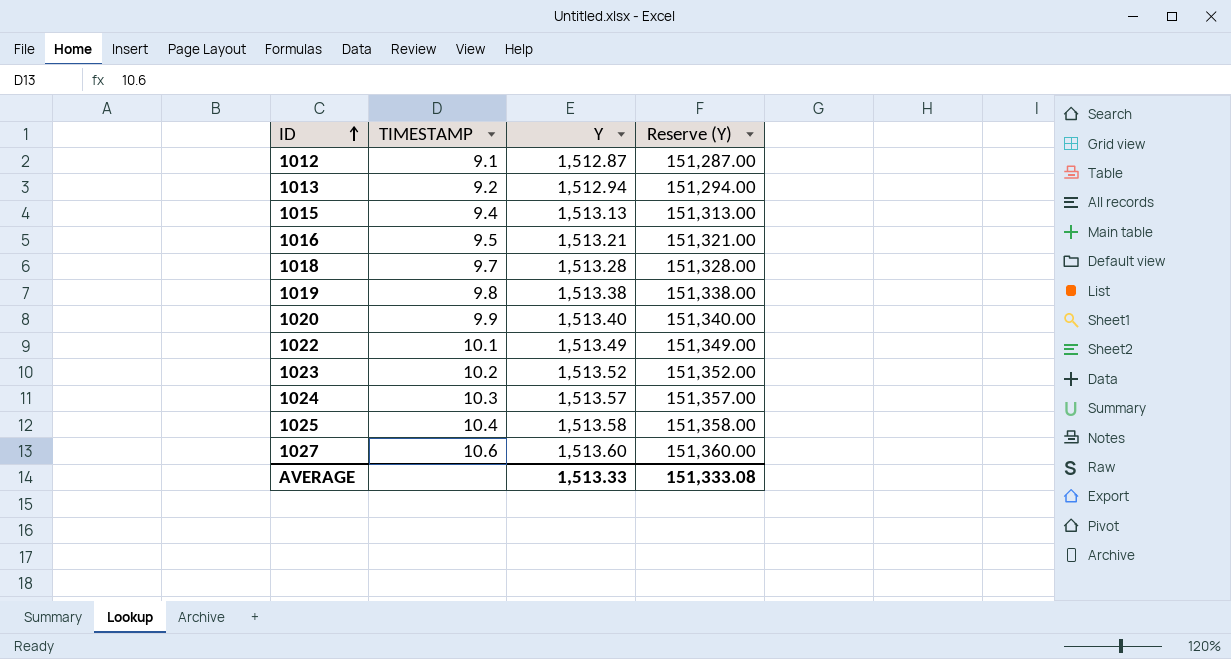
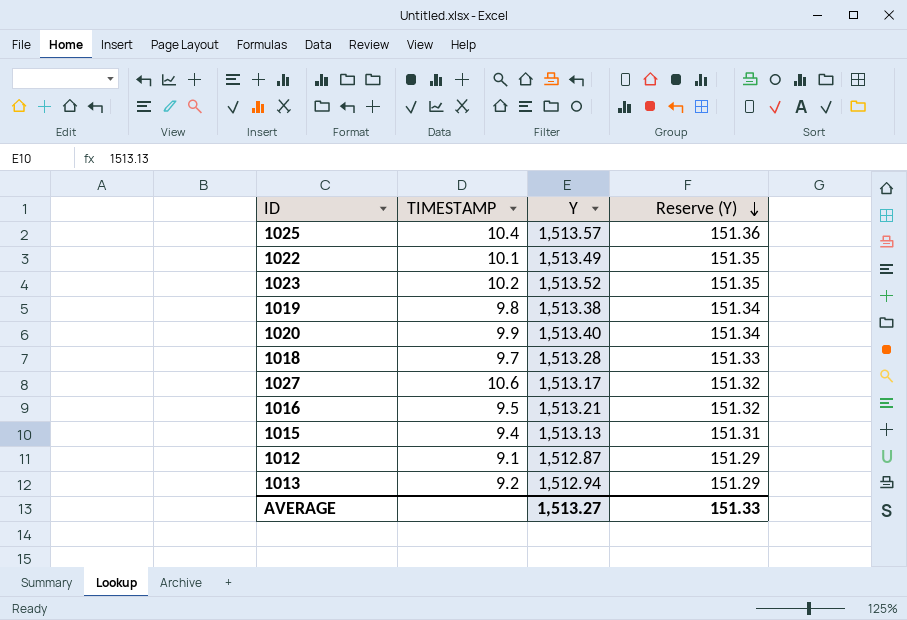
row order: ID ascending -> Reserve (Y) descending
column Reserve (Y) | formula: [Y] * 100 -> [Y] * 0.1
row 1024: 10.3 | 1,513.57 | 151,357.00 -> none
1025 | Y: 1,513.58 -> 1,513.57
1027 | Y: 1,513.60 -> 1,513.17
AVERAGE | Y: 1,513.33 -> 1,513.27
AVERAGE | Reserve (Y): 151,333.08 -> 151.33

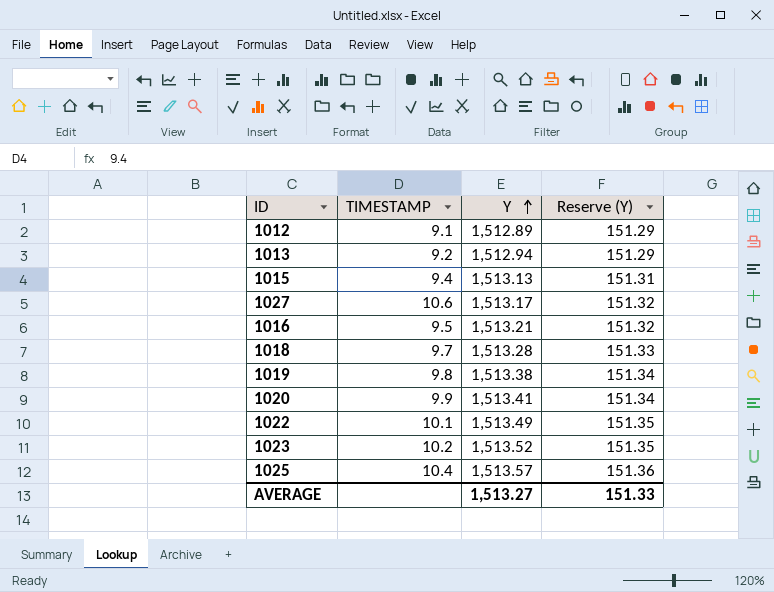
row order: Reserve (Y) descending -> Y ascending
1012 | Y: 1,512.87 -> 1,512.89
1020 | Y: 1,513.40 -> 1,513.41

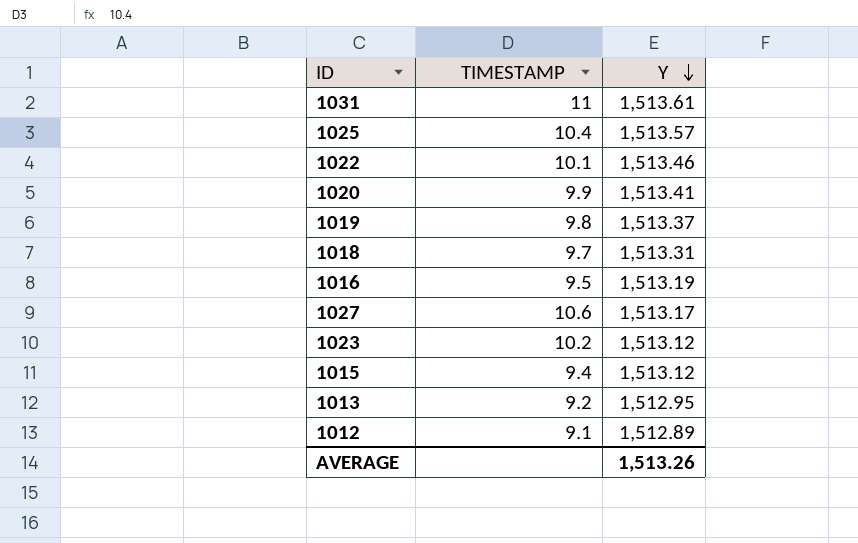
row order: Y ascending -> Y descending
column Reserve (Y) | formula: [Y] * 0.1 -> none
row 1031: none -> 11 | 1,513.61
1022 | Y: 1,513.49 -> 1,513.46
1019 | Y: 1,513.38 -> 1,513.37
1018 | Y: 1,513.28 -> 1,513.31
1016 | Y: 1,513.21 -> 1,513.19
1023 | Y: 1,513.52 -> 1,513.12
1015 | Y: 1,513.13 -> 1,513.12
1013 | Y: 1,512.94 -> 1,512.95
AVERAGE | Y: 1,513.27 -> 1,513.26

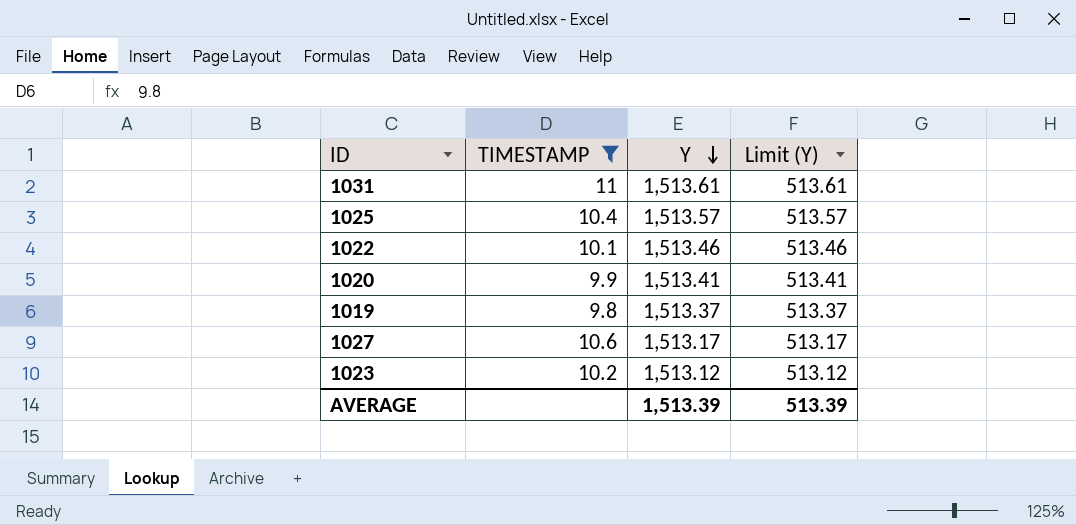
filter: none -> TIMESTAMP >= 9.8
column Limit (Y) | formula: none -> [Y] - 1000
AVERAGE | Y: 1,513.26 -> 1,513.39

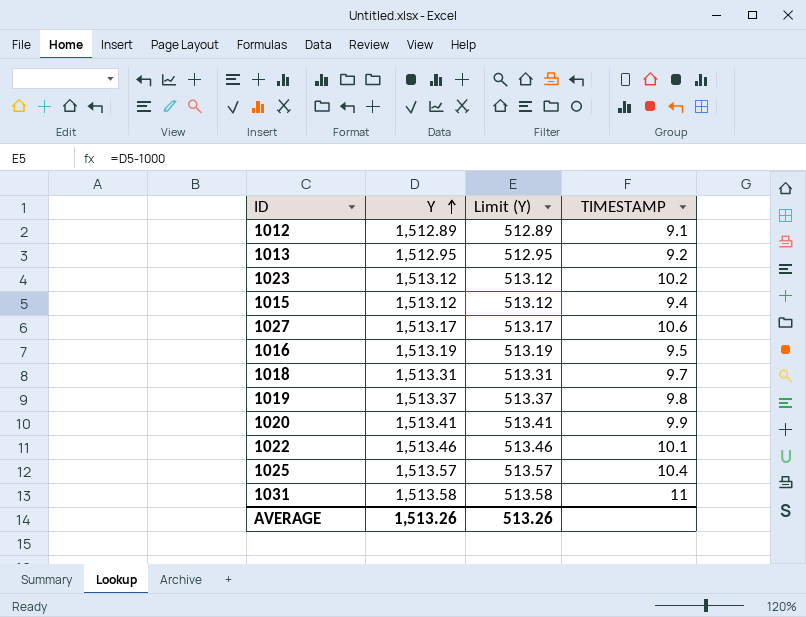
filter: TIMESTAMP >= 9.8 -> none
row order: Y descending -> Y ascending
column TIMESTAMP | position: 2 -> 4
1031 | Y: 1,513.61 -> 1,513.58
1031 | Limit (Y): 513.61 -> 513.58
AVERAGE | Y: 1,513.39 -> 1,513.26
AVERAGE | Limit (Y): 513.39 -> 513.26

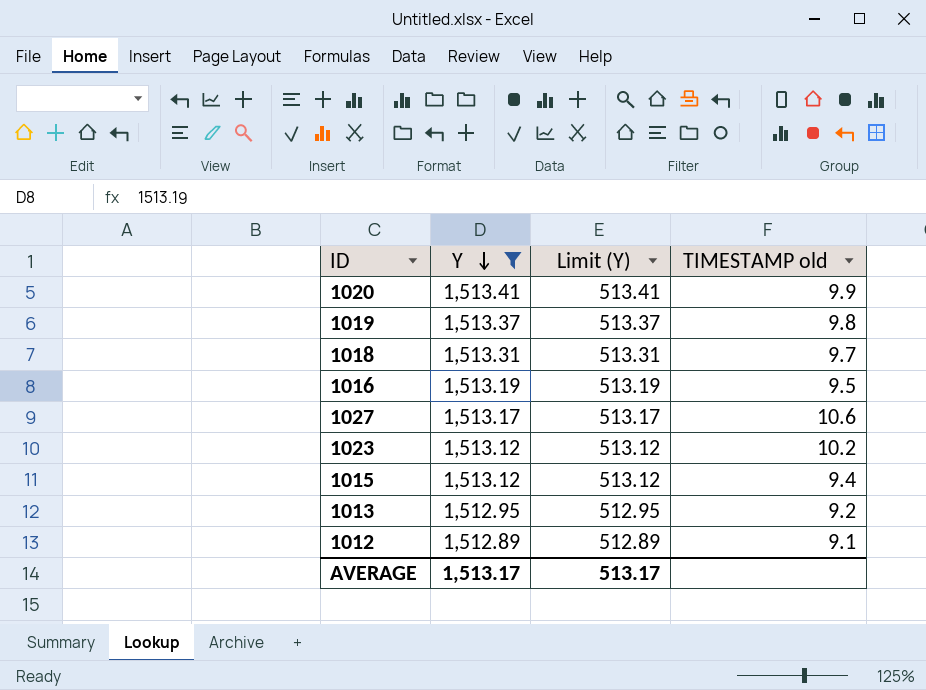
filter: none -> Y <= 1,513.41
row order: Y ascending -> Y descending
column name: TIMESTAMP -> TIMESTAMP old
AVERAGE | Y: 1,513.26 -> 1,513.17
AVERAGE | Limit (Y): 513.26 -> 513.17

